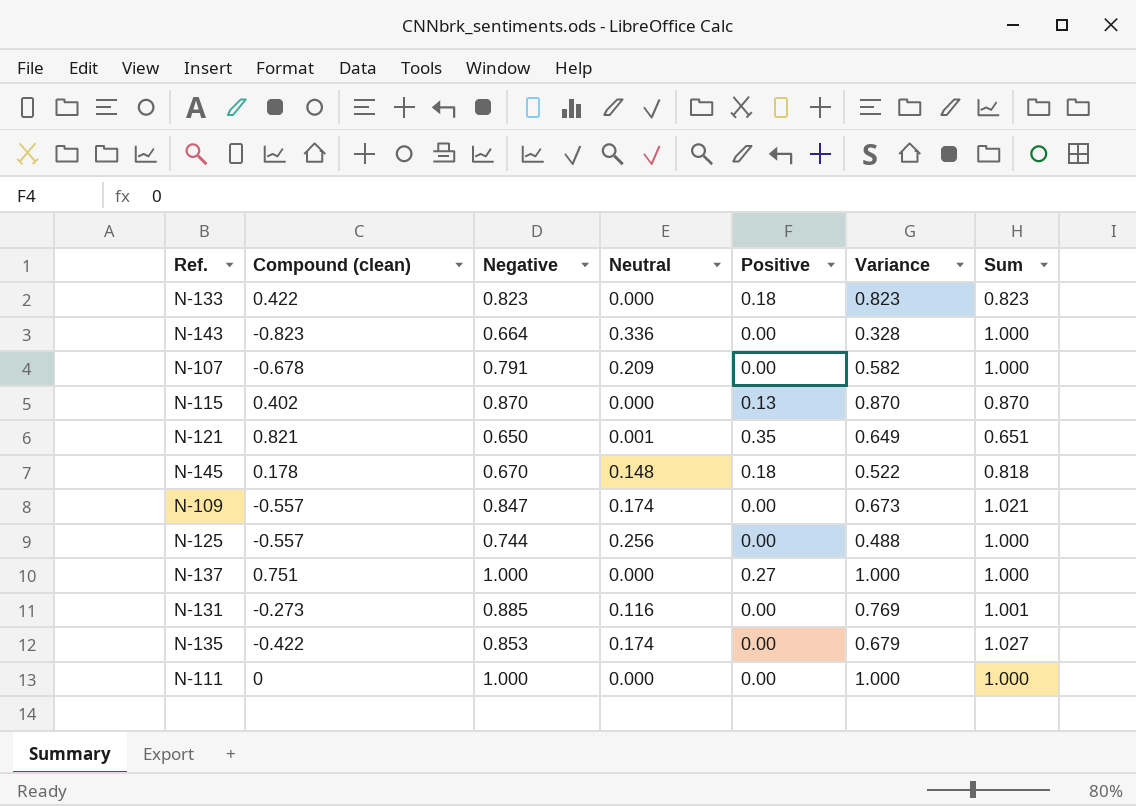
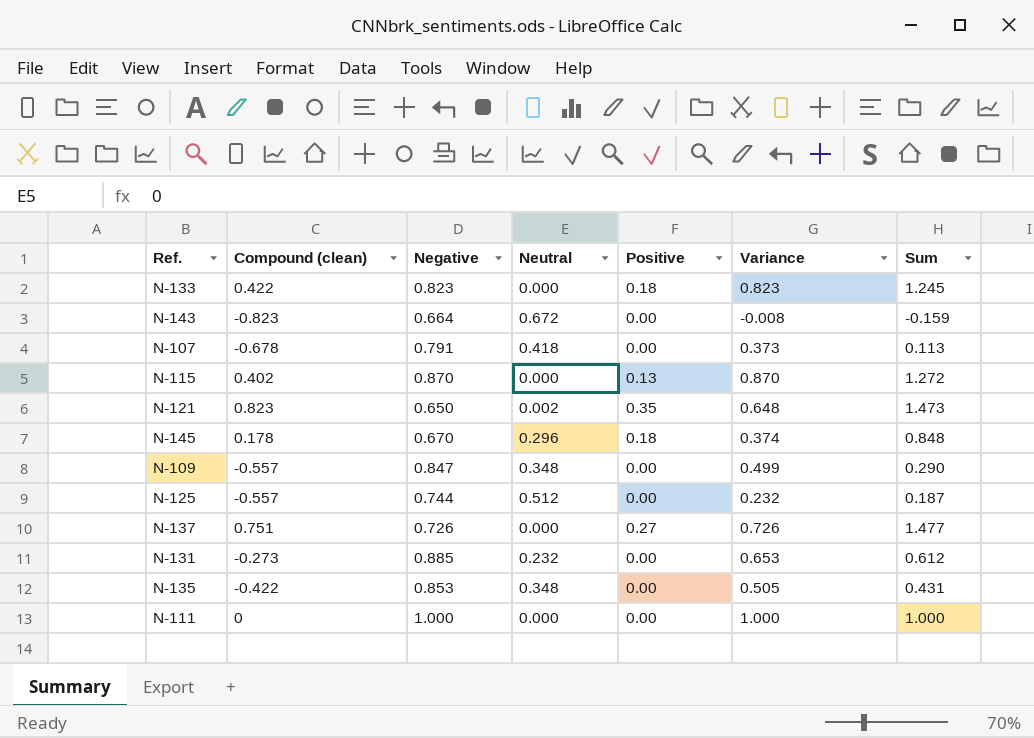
column Sum | formula: [Negative] + [Neutral] -> [Compound (clean)] + [Negative]
N-143 | Neutral: 0.336 -> 0.672
N-143 | Variance: 0.328 -> -0.008
N-107 | Neutral: 0.209 -> 0.418
N-107 | Variance: 0.582 -> 0.373
N-121 | Compound (clean): 0.821 -> 0.823
N-121 | Neutral: 0.001 -> 0.002
N-121 | Variance: 0.649 -> 0.648
N-145 | Neutral: 0.148 -> 0.296
N-145 | Variance: 0.522 -> 0.374
N-109 | Neutral: 0.174 -> 0.348
N-109 | Variance: 0.673 -> 0.499
N-125 | Neutral: 0.256 -> 0.512
N-125 | Variance: 0.488 -> 0.232
N-137 | Negative: 1.000 -> 0.726
N-137 | Variance: 1.000 -> 0.726
N-131 | Neutral: 0.116 -> 0.232
N-131 | Variance: 0.769 -> 0.653
N-135 | Neutral: 0.174 -> 0.348
N-135 | Variance: 0.679 -> 0.505

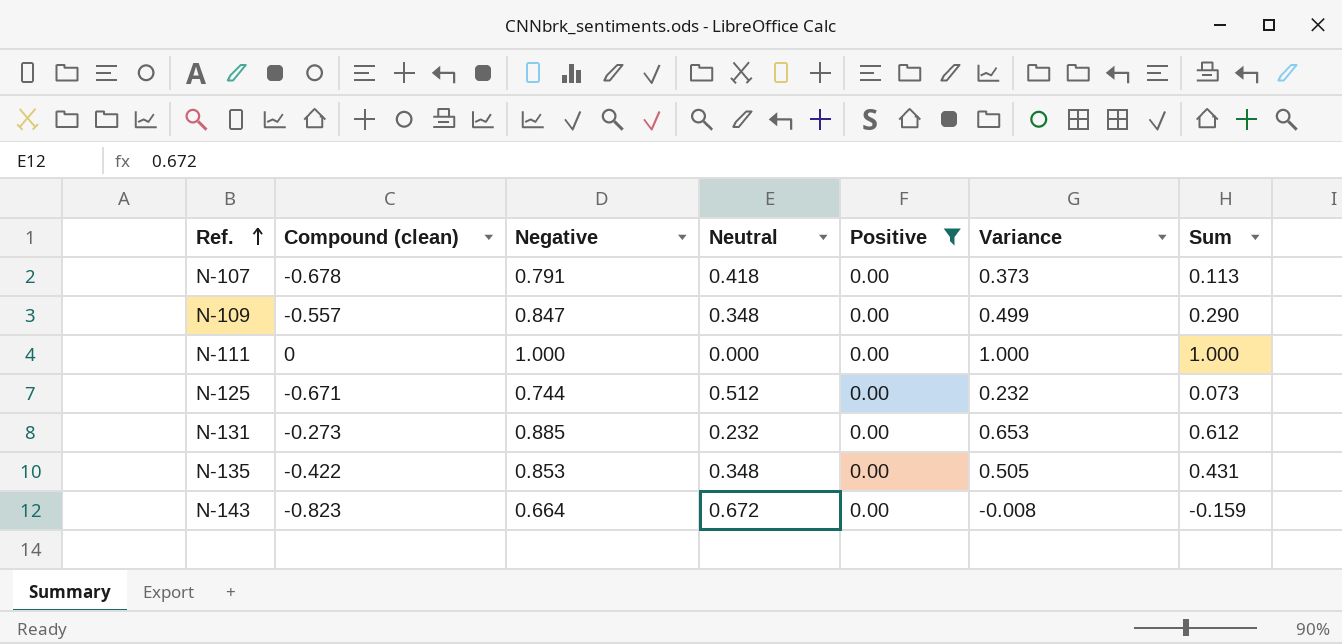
filter: none -> Positive = 0.00
row order: none -> Ref. ascending
N-125 | Compound (clean): -0.557 -> -0.671
N-125 | Sum: 0.187 -> 0.073

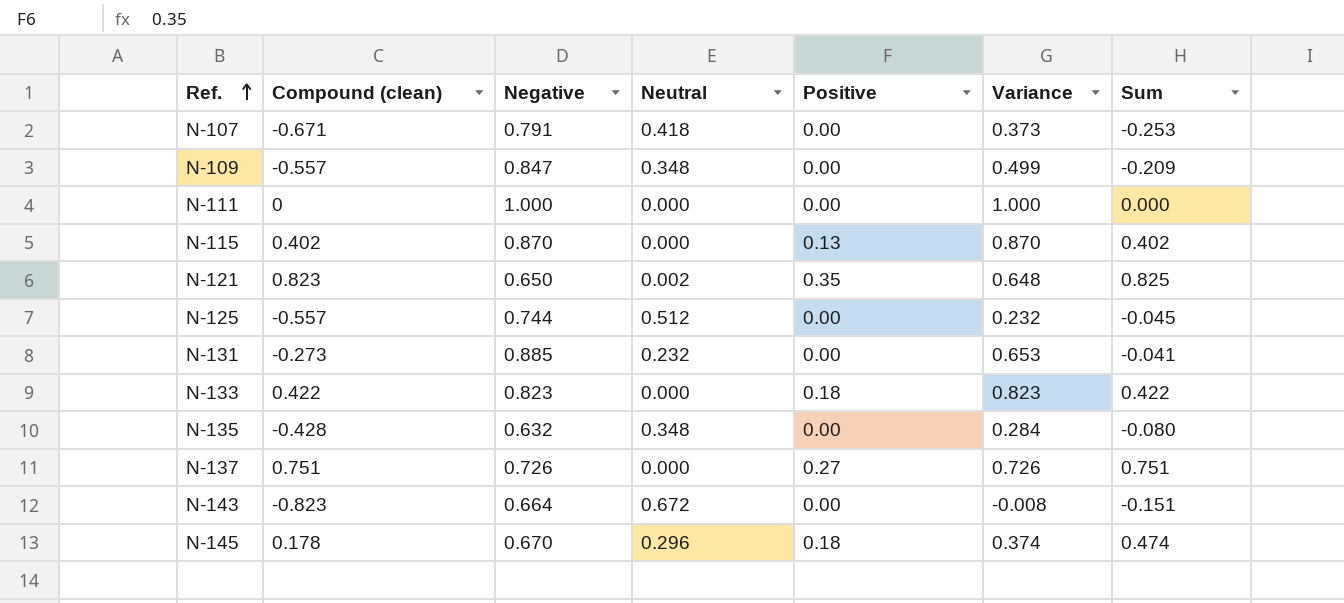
filter: Positive = 0.00 -> none
column Sum | formula: [Compound (clean)] + [Negative] -> [Compound (clean)] + [Neutral]
N-107 | Compound (clean): -0.678 -> -0.671
N-125 | Compound (clean): -0.671 -> -0.557
N-135 | Compound (clean): -0.422 -> -0.428
N-135 | Negative: 0.853 -> 0.632
N-135 | Variance: 0.505 -> 0.284

